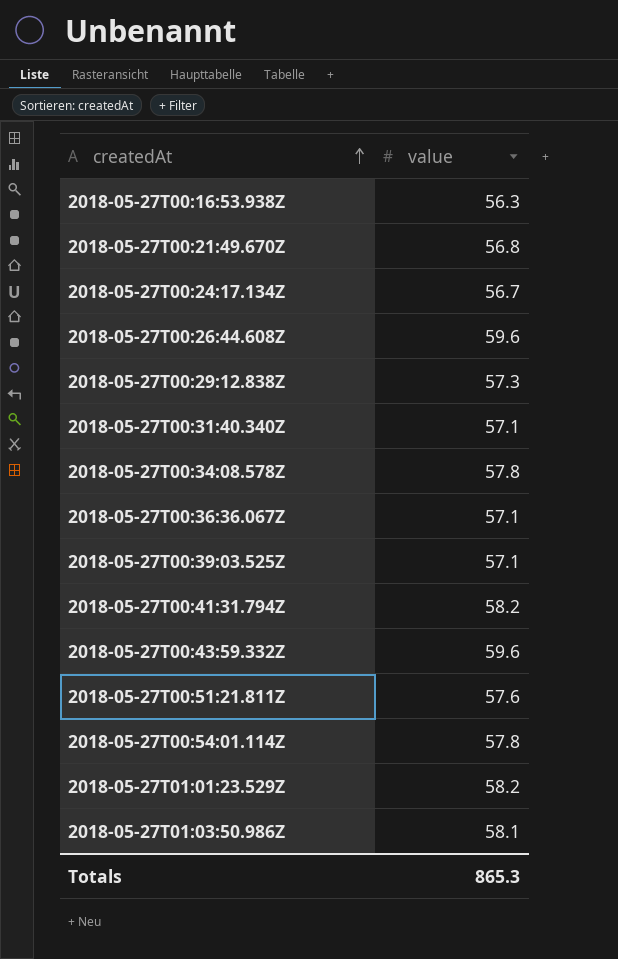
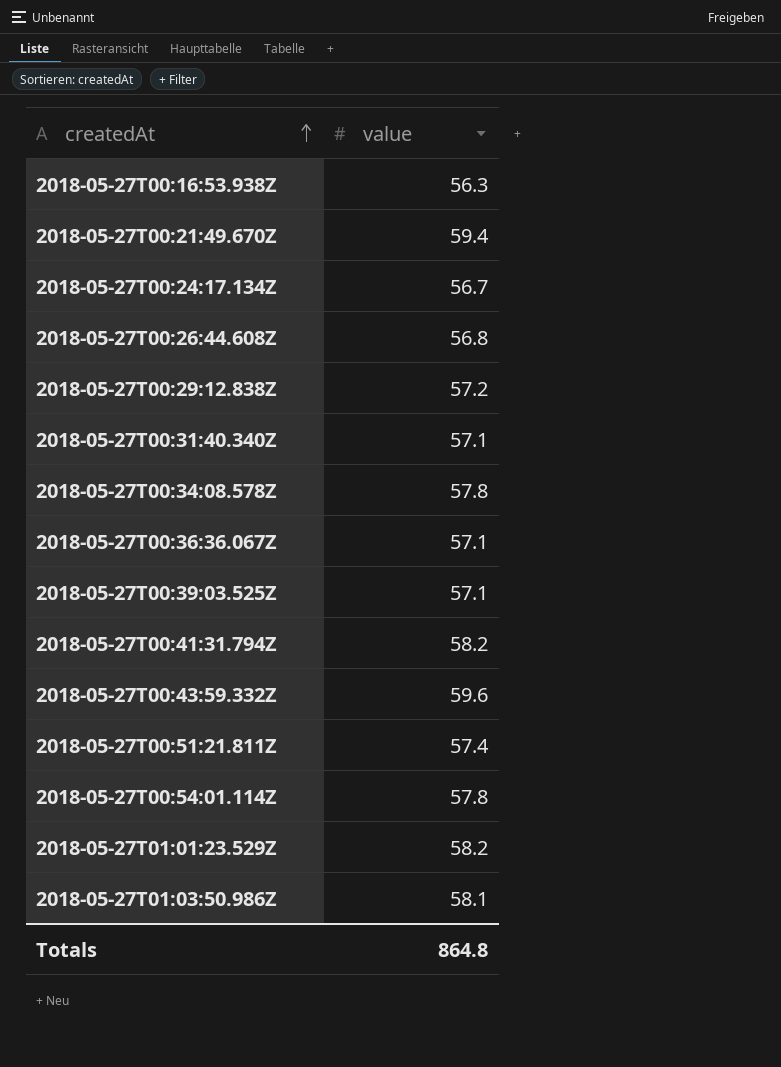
2018-05-27T00:21:49.670Z | value: 56.8 -> 59.4
2018-05-27T00:26:44.608Z | value: 59.6 -> 56.8
2018-05-27T00:29:12.838Z | value: 57.3 -> 57.2
2018-05-27T00:51:21.811Z | value: 57.6 -> 57.4
Totals | value: 865.3 -> 864.8

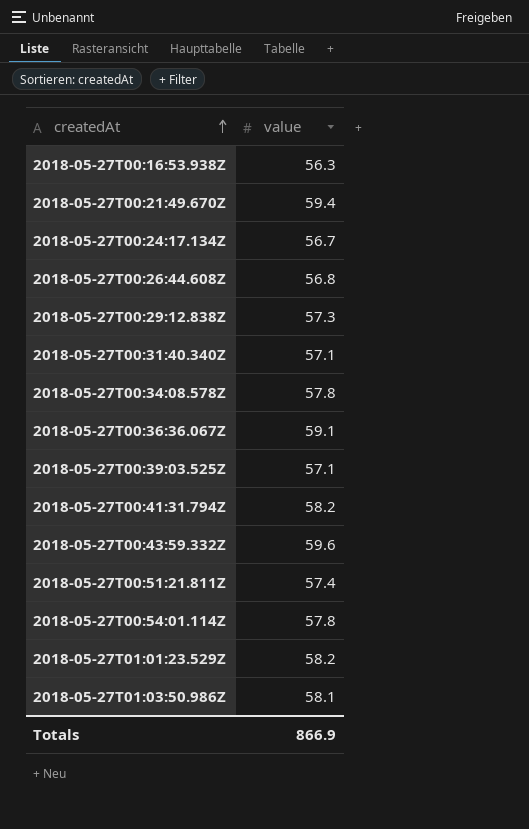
2018-05-27T00:29:12.838Z | value: 57.2 -> 57.3
2018-05-27T00:36:36.067Z | value: 57.1 -> 59.1
Totals | value: 864.8 -> 866.9

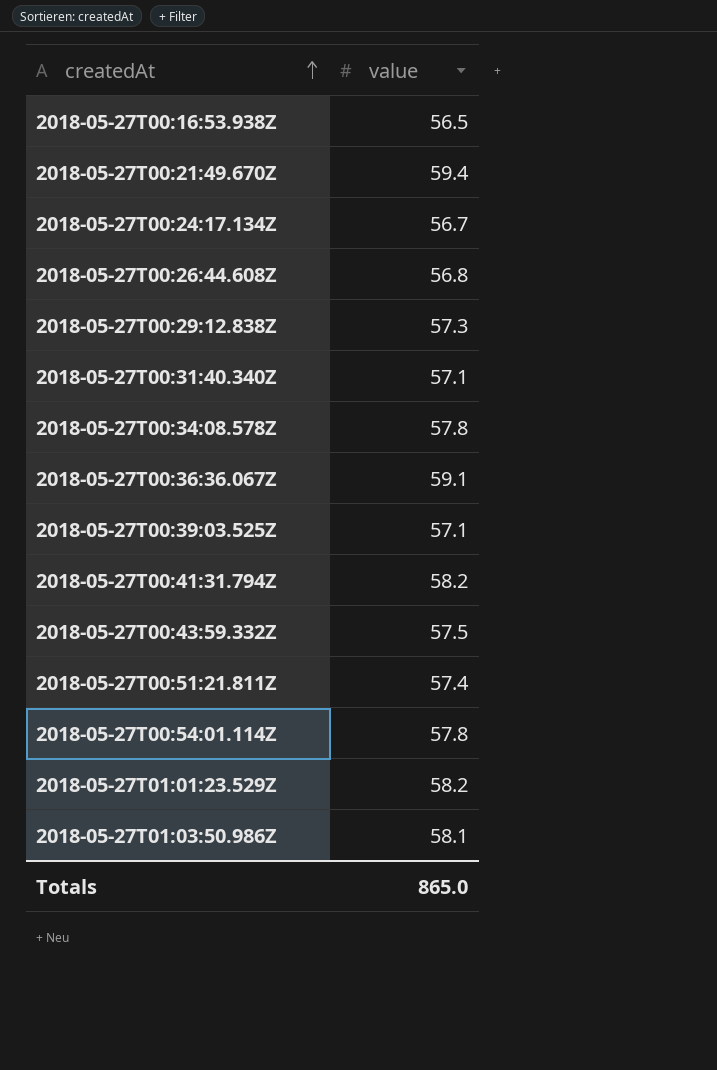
2018-05-27T00:16:53.938Z | value: 56.3 -> 56.5
2018-05-27T00:43:59.332Z | value: 59.6 -> 57.5
Totals | value: 866.9 -> 865.0

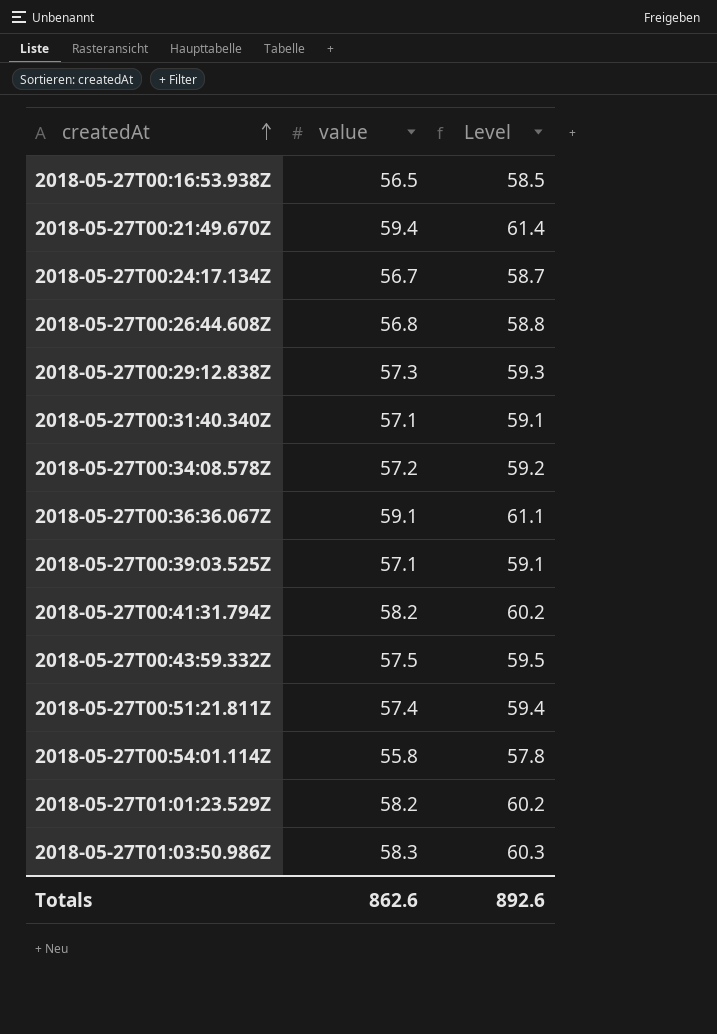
column Level | formula: none -> [value] + 2
2018-05-27T00:34:08.578Z | value: 57.8 -> 57.2
2018-05-27T00:54:01.114Z | value: 57.8 -> 55.8
2018-05-27T01:03:50.986Z | value: 58.1 -> 58.3
Totals | value: 865.0 -> 862.6

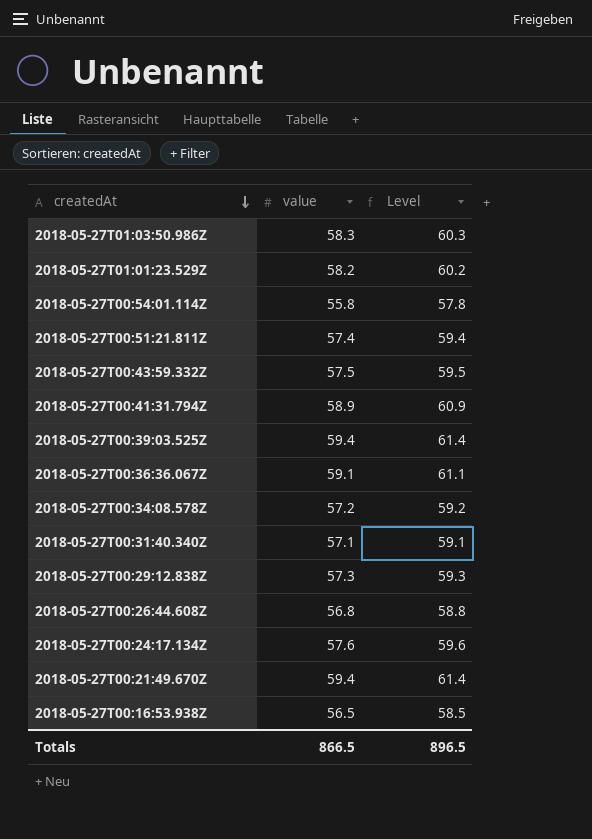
row order: createdAt ascending -> createdAt descending
2018-05-27T00:41:31.794Z | value: 58.2 -> 58.9
2018-05-27T00:41:31.794Z | Level: 60.2 -> 60.9
2018-05-27T00:39:03.525Z | value: 57.1 -> 59.4
2018-05-27T00:39:03.525Z | Level: 59.1 -> 61.4
2018-05-27T00:24:17.134Z | value: 56.7 -> 57.6
2018-05-27T00:24:17.134Z | Level: 58.7 -> 59.6
Totals | value: 862.6 -> 866.5
Totals | Level: 892.6 -> 896.5

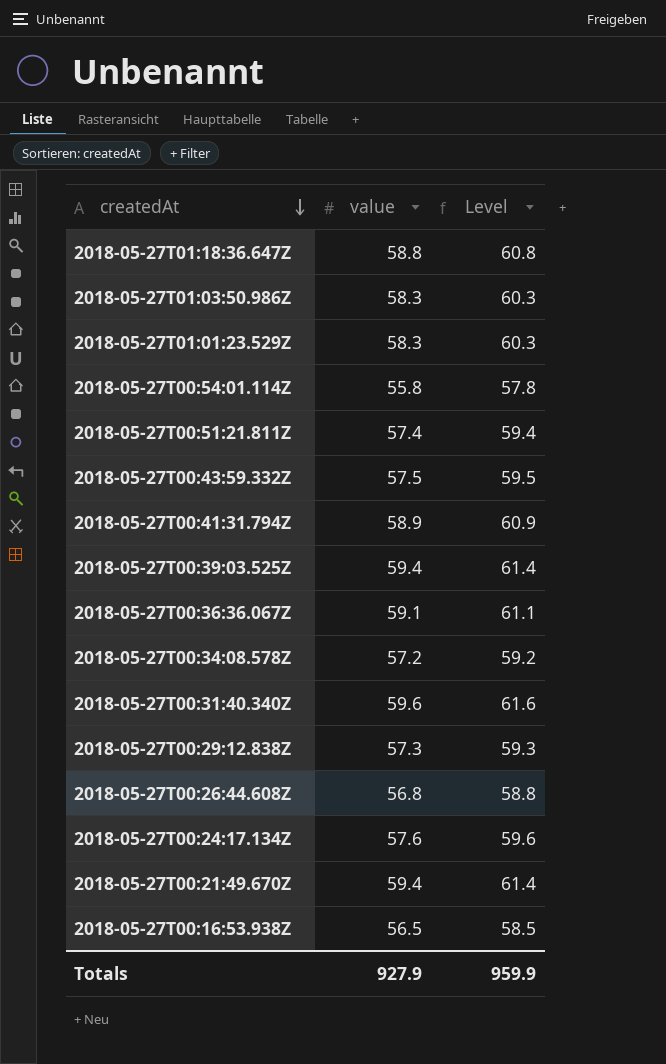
row 2018-05-27T01:18:36.647Z: none -> 58.8 | 60.8
2018-05-27T01:01:23.529Z | value: 58.2 -> 58.3
2018-05-27T01:01:23.529Z | Level: 60.2 -> 60.3
2018-05-27T00:31:40.340Z | value: 57.1 -> 59.6
2018-05-27T00:31:40.340Z | Level: 59.1 -> 61.6
Totals | value: 866.5 -> 927.9
Totals | Level: 896.5 -> 959.9

